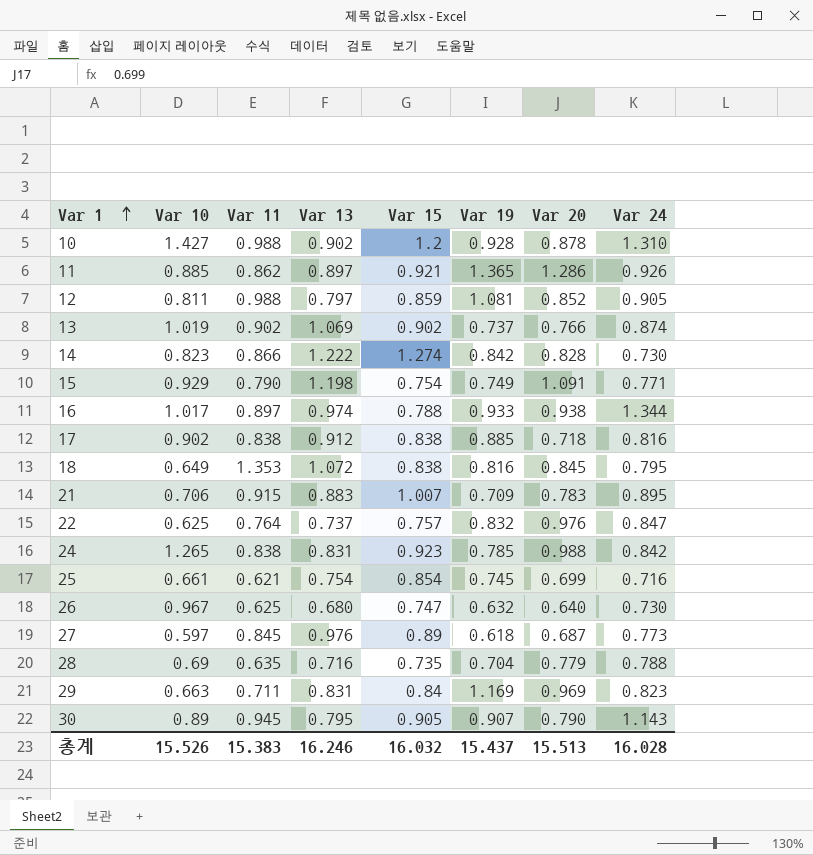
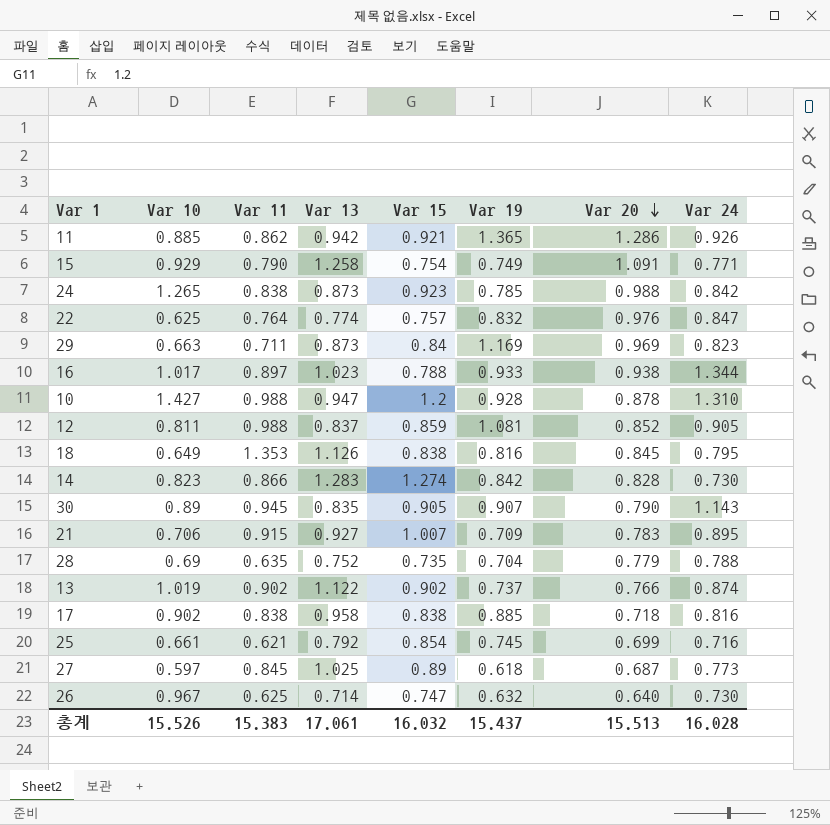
row order: Var 1 ascending -> Var 20 descending
11 | Var 13: 0.897 -> 0.942
15 | Var 13: 1.198 -> 1.258
24 | Var 13: 0.831 -> 0.873
22 | Var 13: 0.737 -> 0.774
29 | Var 13: 0.831 -> 0.873
16 | Var 13: 0.974 -> 1.023
10 | Var 13: 0.902 -> 0.947
12 | Var 13: 0.797 -> 0.837
18 | Var 13: 1.072 -> 1.126
14 | Var 13: 1.222 -> 1.283
30 | Var 13: 0.795 -> 0.835
21 | Var 13: 0.883 -> 0.927
28 | Var 13: 0.716 -> 0.752
13 | Var 13: 1.069 -> 1.122
17 | Var 13: 0.912 -> 0.958
25 | Var 13: 0.754 -> 0.792
27 | Var 13: 0.976 -> 1.025
26 | Var 13: 0.680 -> 0.714
총계 | Var 13: 16.246 -> 17.061

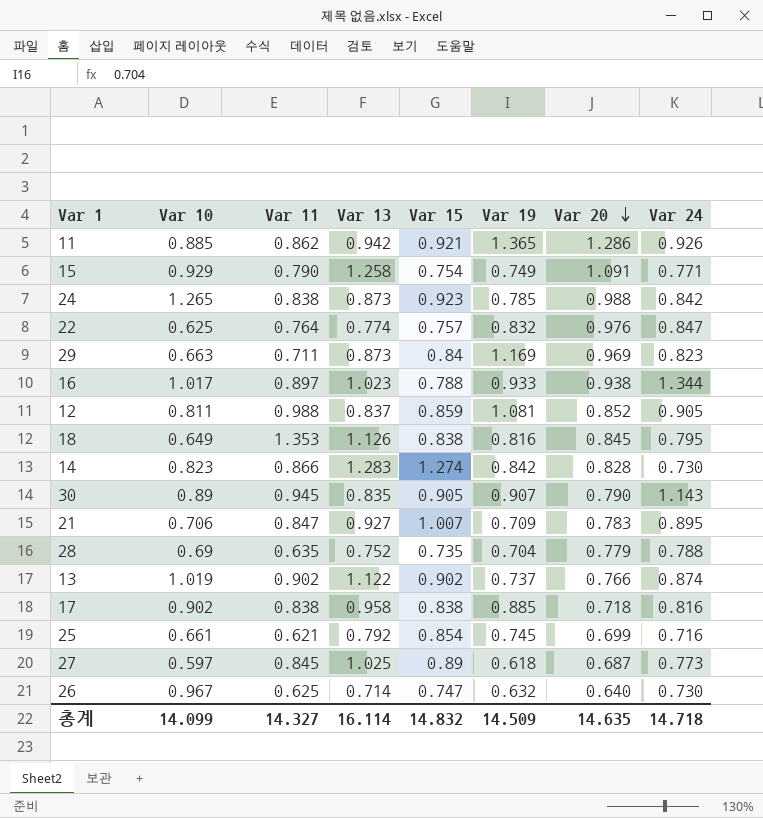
row 10: 1.427 | 0.988 | 0.947 | 1.2 | 0.928 | 0.878 | 1.310 -> none
21 | Var 11: 0.915 -> 0.847
총계 | Var 10: 15.526 -> 14.099
총계 | Var 11: 15.383 -> 14.327
총계 | Var 13: 17.061 -> 16.114
총계 | Var 15: 16.032 -> 14.832
총계 | Var 19: 15.437 -> 14.509
총계 | Var 20: 15.513 -> 14.635
총계 | Var 24: 16.028 -> 14.718

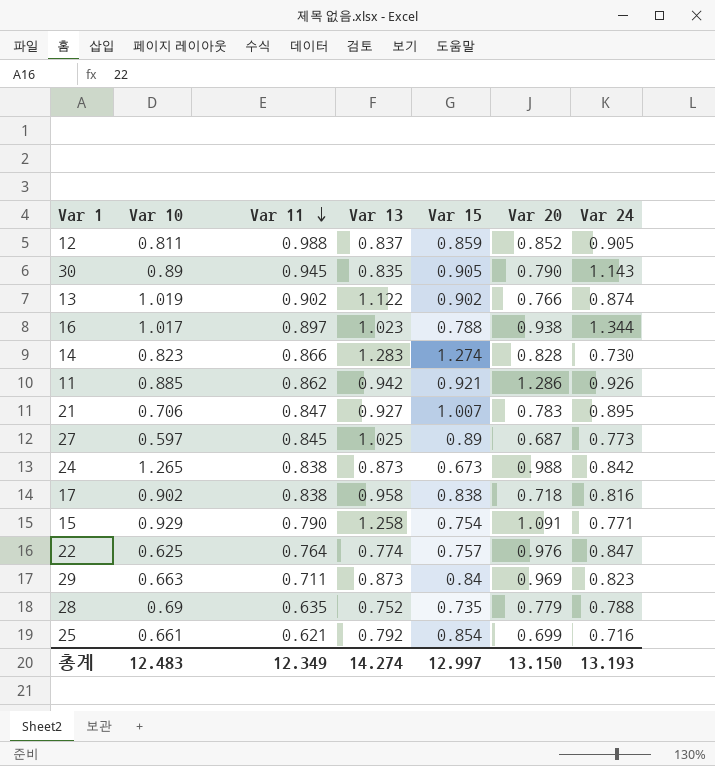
row order: Var 20 descending -> Var 11 descending
column Var 19 | position: 6 -> none
row 18: 0.649 | 1.353 | 1.126 | 0.838 | 0.816 | 0.845 | 0.795 -> none
row 26: 0.967 | 0.625 | 0.714 | 0.747 | 0.632 | 0.640 | 0.730 -> none
24 | Var 15: 0.923 -> 0.673
총계 | Var 10: 14.099 -> 12.483
총계 | Var 11: 14.327 -> 12.349
총계 | Var 13: 16.114 -> 14.274
총계 | Var 15: 14.832 -> 12.997
총계 | Var 20: 14.635 -> 13.150
총계 | Var 24: 14.718 -> 13.193

